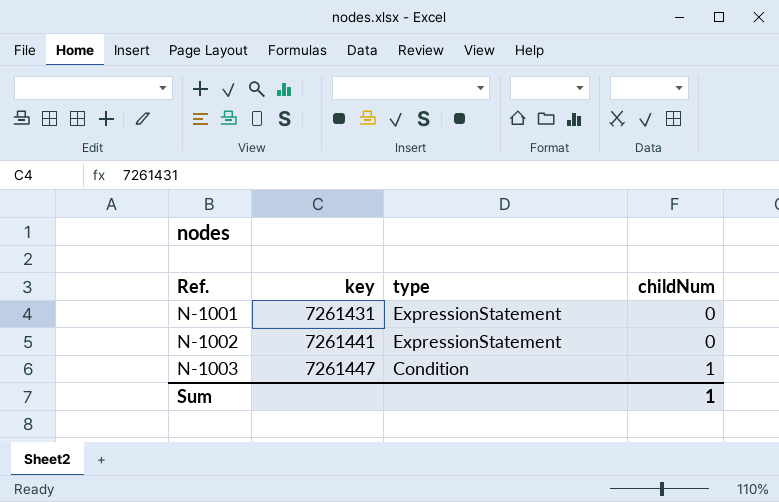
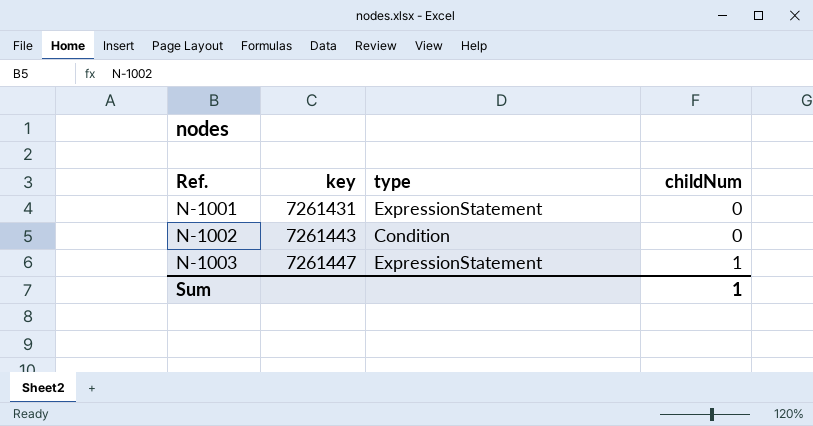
N-1002 | key: 7261441 -> 7261443
N-1002 | type: ExpressionStatement -> Condition
N-1003 | type: Condition -> ExpressionStatement

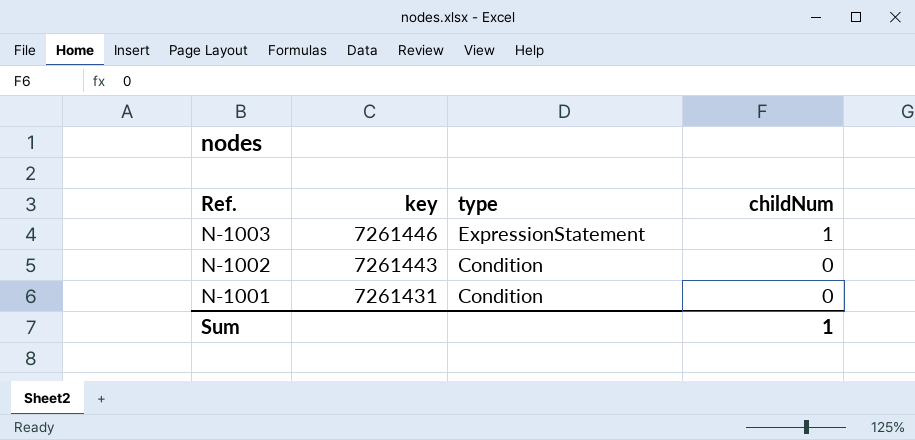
row order: Ref. ascending -> Ref. descending
N-1003 | key: 7261447 -> 7261446
N-1001 | type: ExpressionStatement -> Condition

